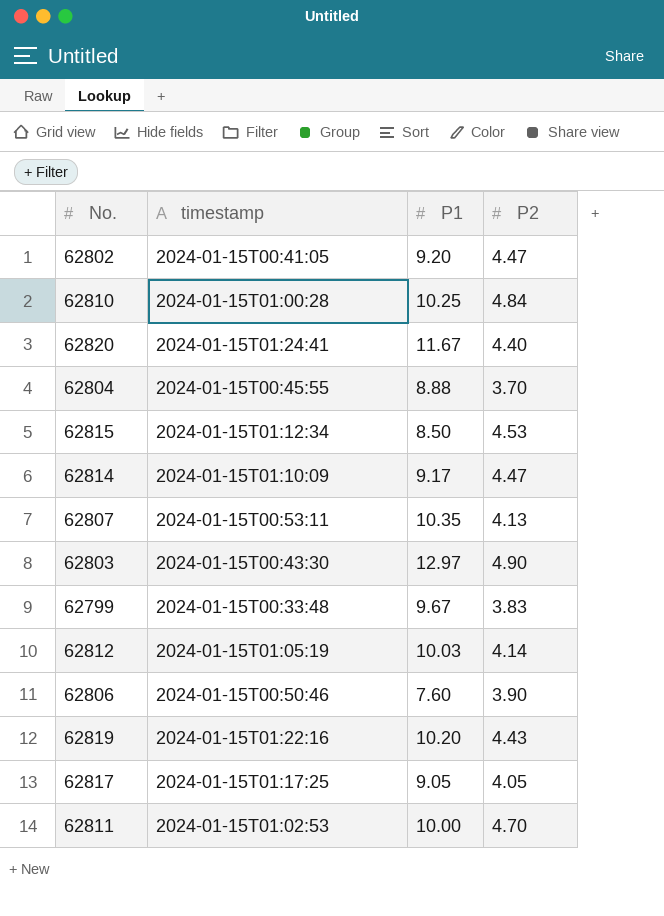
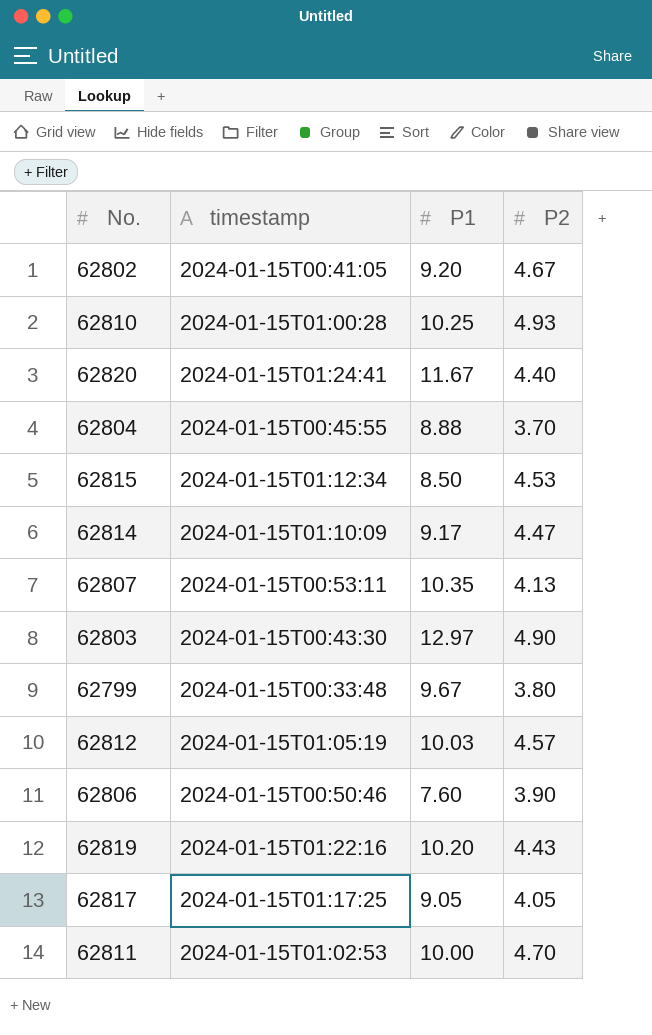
62802 | P2: 4.47 -> 4.67
62810 | P2: 4.84 -> 4.93
62799 | P2: 3.83 -> 3.80
62812 | P2: 4.14 -> 4.57

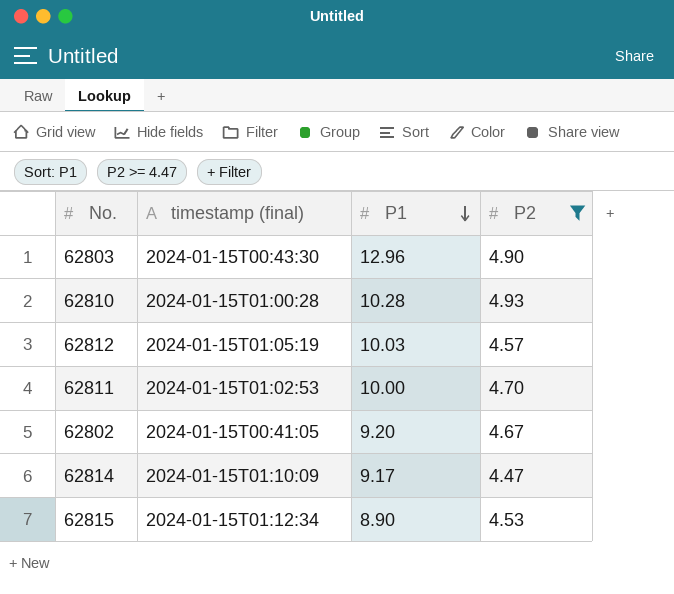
filter: none -> P2 >= 4.47
row order: none -> P1 descending
column name: timestamp -> timestamp (final)
62803 | P1: 12.97 -> 12.96
62810 | P1: 10.25 -> 10.28
62815 | P1: 8.50 -> 8.90

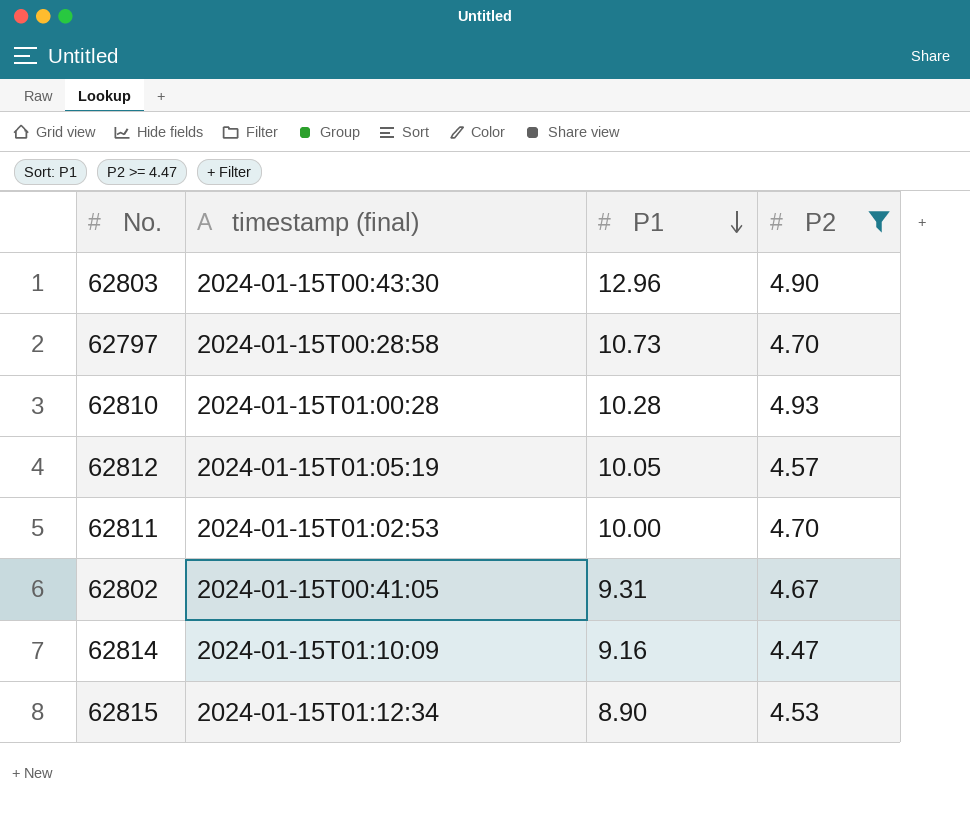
row 62797: none -> 2024-01-15T00:28:58 | 10.73 | 4.70
62812 | P1: 10.03 -> 10.05
62802 | P1: 9.20 -> 9.31
62814 | P1: 9.17 -> 9.16

